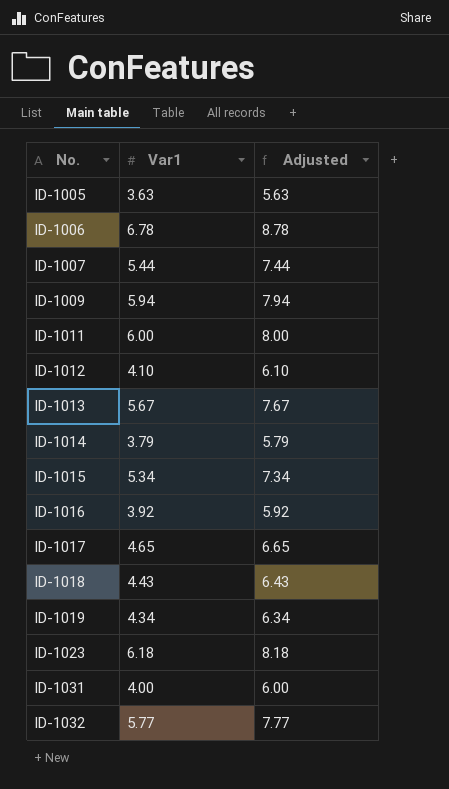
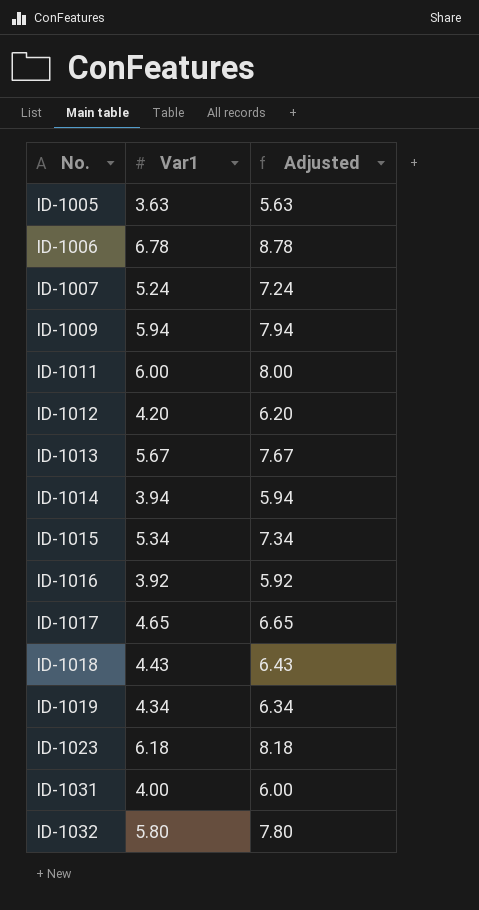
ID-1007 | Var1: 5.44 -> 5.24
ID-1007 | Adjusted: 7.44 -> 7.24
ID-1012 | Var1: 4.10 -> 4.20
ID-1012 | Adjusted: 6.10 -> 6.20
ID-1014 | Var1: 3.79 -> 3.94
ID-1014 | Adjusted: 5.79 -> 5.94
ID-1032 | Var1: 5.77 -> 5.80
ID-1032 | Adjusted: 7.77 -> 7.80

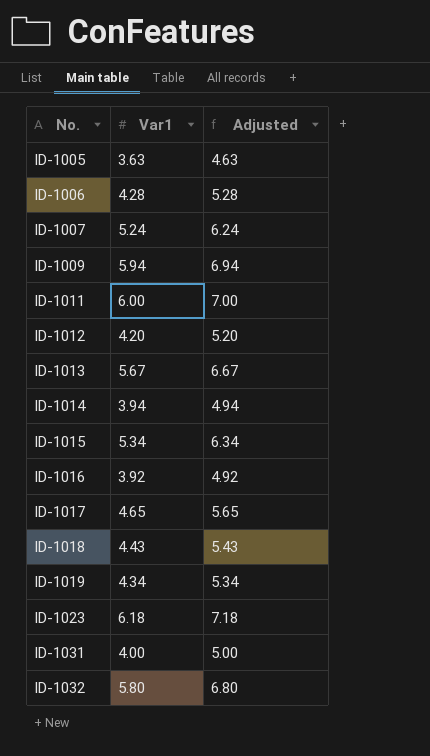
column Adjusted | formula: [Var1] + 2 -> [Var1] + 1
ID-1006 | Var1: 6.78 -> 4.28

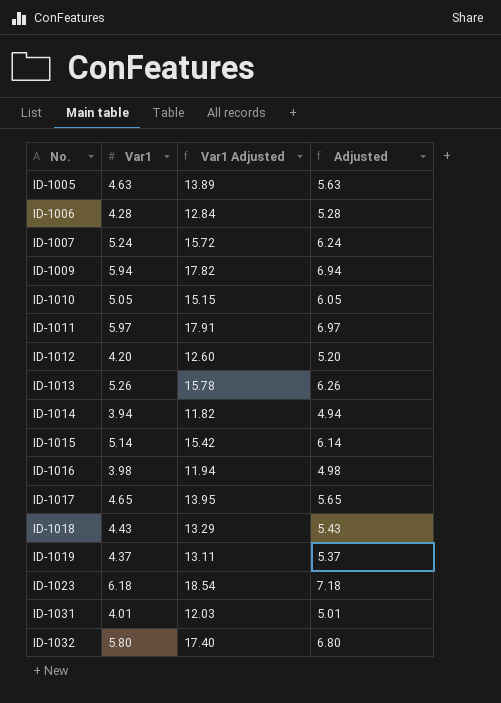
column Var1 Adjusted | formula: none -> [Var1] * 3
ID-1005 | Var1: 3.63 -> 4.63
ID-1005 | Adjusted: 4.63 -> 5.63
row ID-1010: none -> 5.05 | 15.15 | 6.05
ID-1011 | Var1: 6.00 -> 5.97
ID-1011 | Adjusted: 7.00 -> 6.97
ID-1013 | Var1: 5.67 -> 5.26
ID-1013 | Adjusted: 6.67 -> 6.26
ID-1015 | Var1: 5.34 -> 5.14
ID-1015 | Adjusted: 6.34 -> 6.14
ID-1016 | Var1: 3.92 -> 3.98
ID-1016 | Adjusted: 4.92 -> 4.98
ID-1019 | Var1: 4.34 -> 4.37
ID-1019 | Adjusted: 5.34 -> 5.37
ID-1031 | Var1: 4.00 -> 4.01
ID-1031 | Adjusted: 5.00 -> 5.01

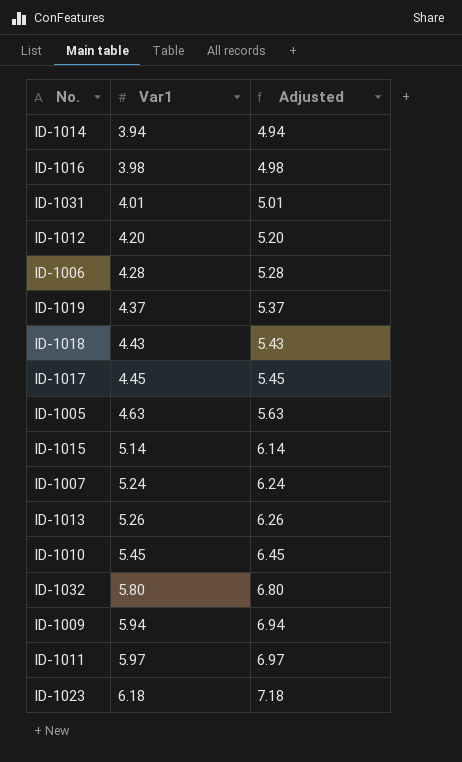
row order: No. ascending -> Var1 ascending
column Var1 Adjusted | formula: [Var1] * 3 -> none
ID-1017 | Var1: 4.65 -> 4.45
ID-1017 | Adjusted: 5.65 -> 5.45
ID-1010 | Var1: 5.05 -> 5.45
ID-1010 | Adjusted: 6.05 -> 6.45

